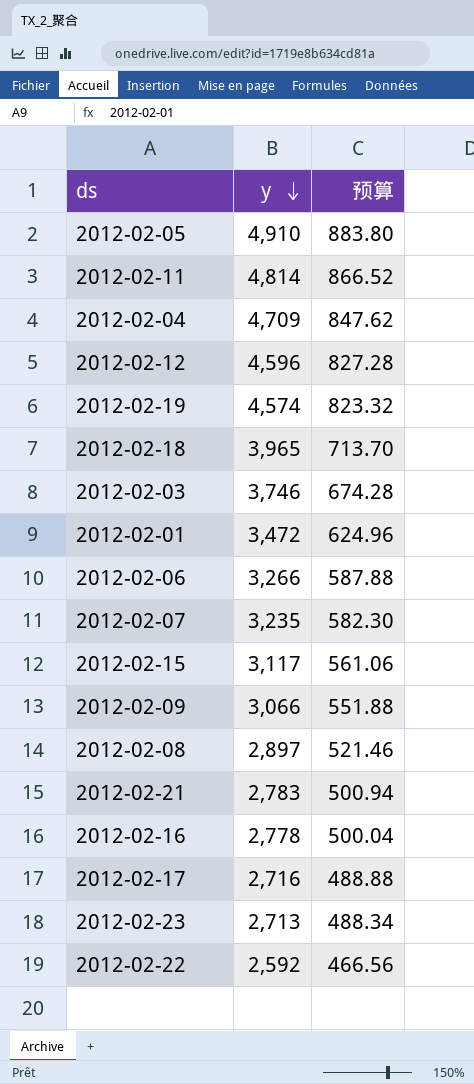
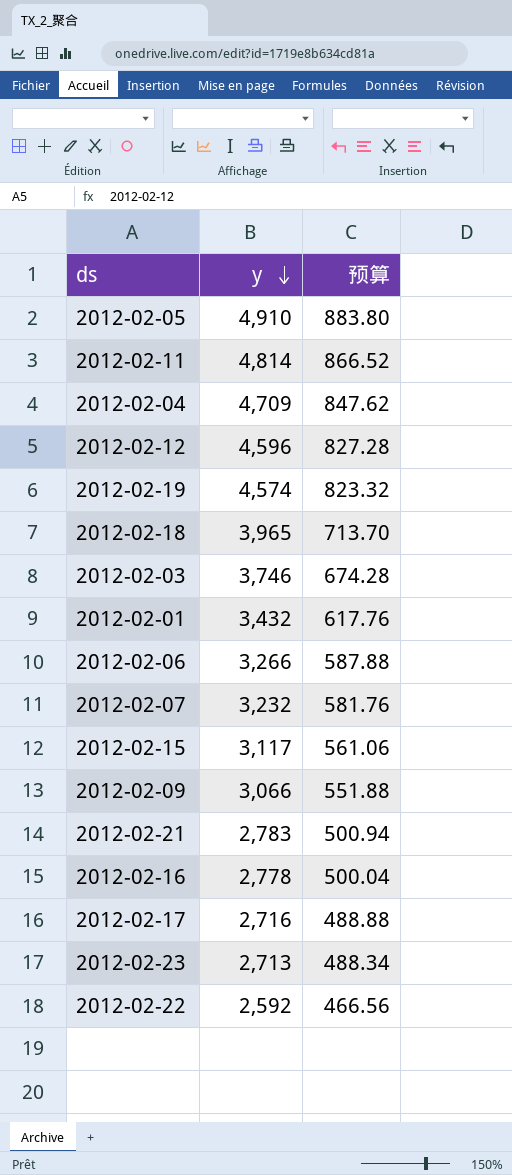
row 2012-02-08: 2,897 | 521.46 -> none
2012-02-01 | y: 3,472 -> 3,432
2012-02-01 | 预算: 624.96 -> 617.76
2012-02-07 | y: 3,235 -> 3,232
2012-02-07 | 预算: 582.30 -> 581.76

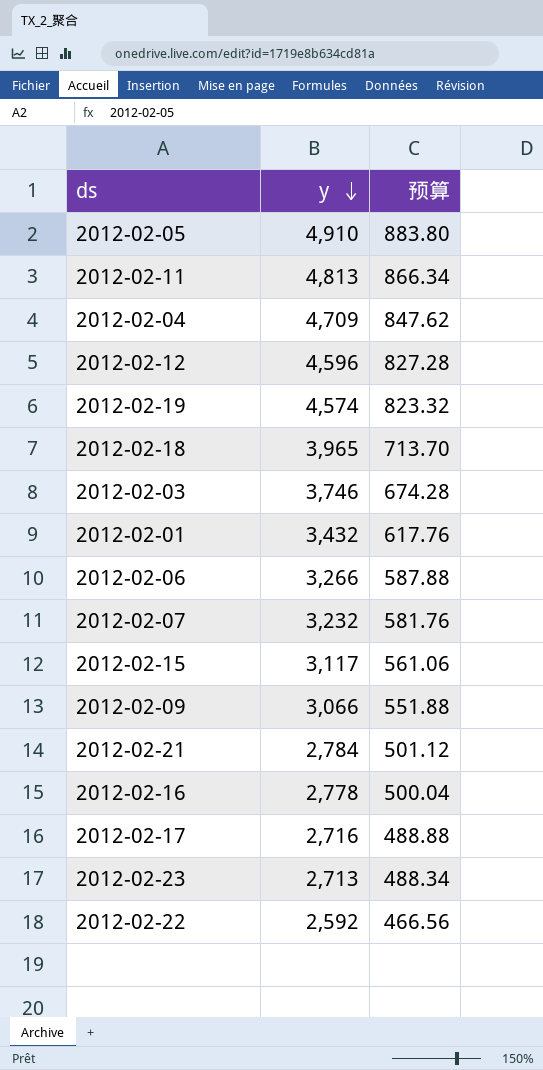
2012-02-11 | y: 4,814 -> 4,813
2012-02-11 | 预算: 866.52 -> 866.34
2012-02-21 | y: 2,783 -> 2,784
2012-02-21 | 预算: 500.94 -> 501.12

